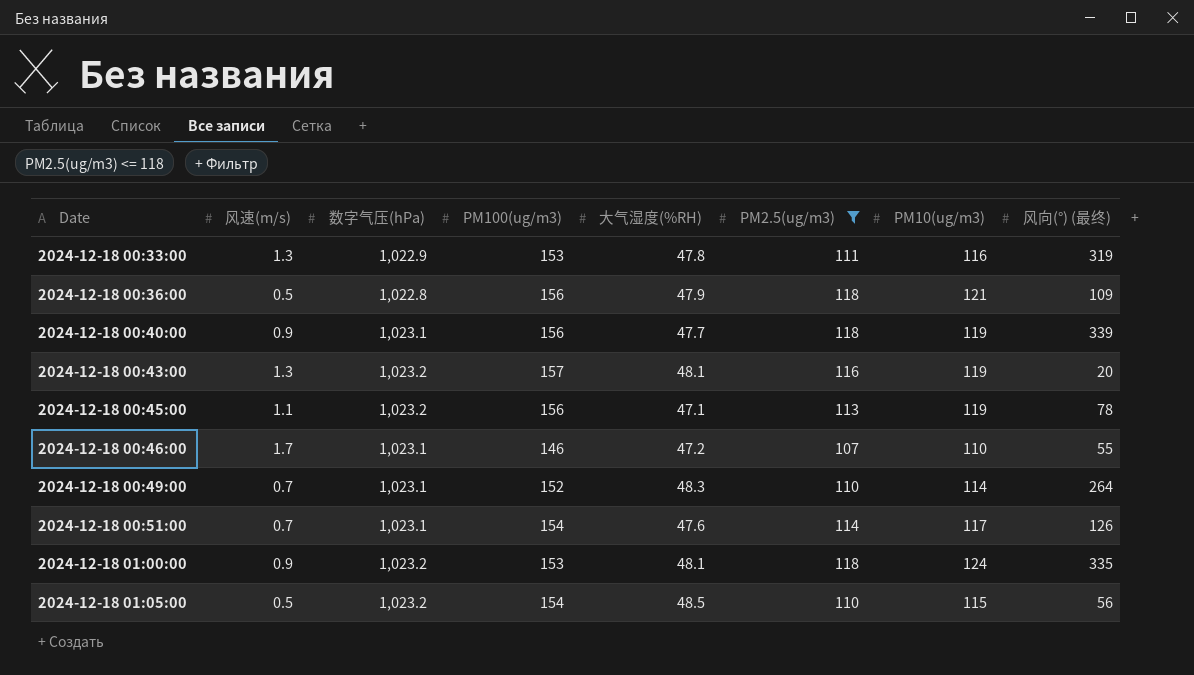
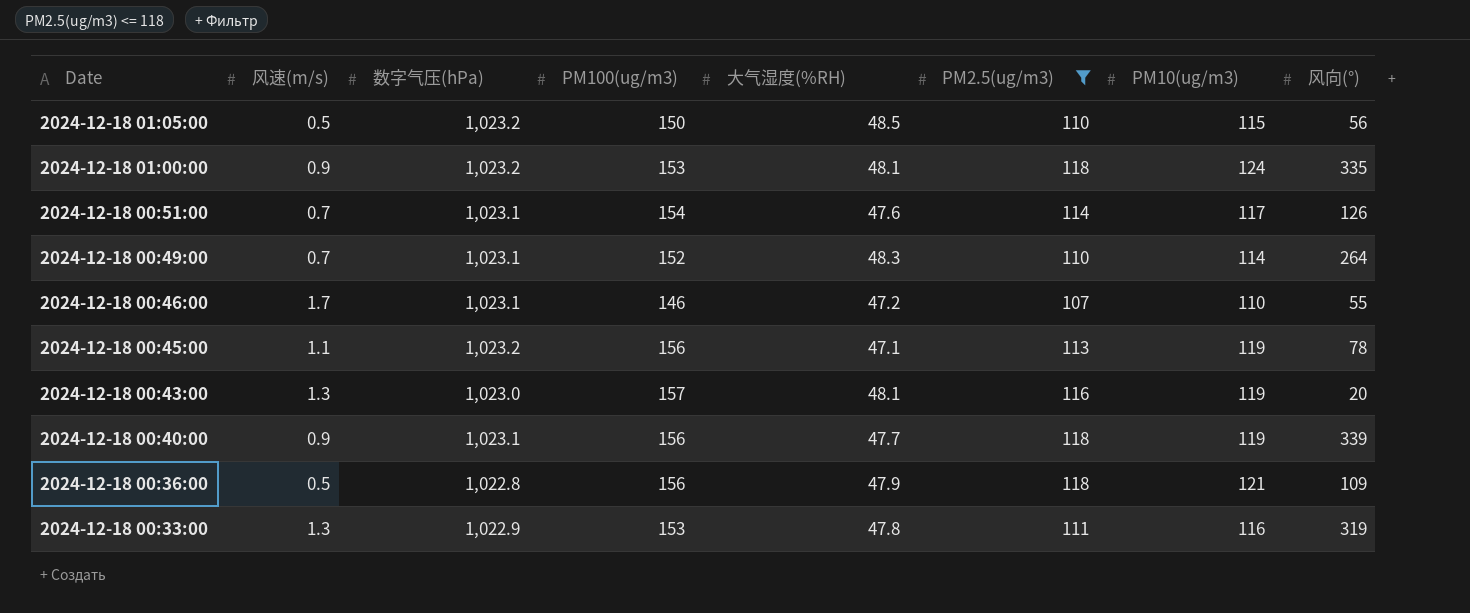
row order: Date ascending -> Date descending
column name: 风向(°) (最终) -> 风向(°)
2024-12-18 01:05:00 | PM100(ug/m3): 154 -> 150
2024-12-18 00:43:00 | 数字气压(hPa): 1,023.2 -> 1,023.0

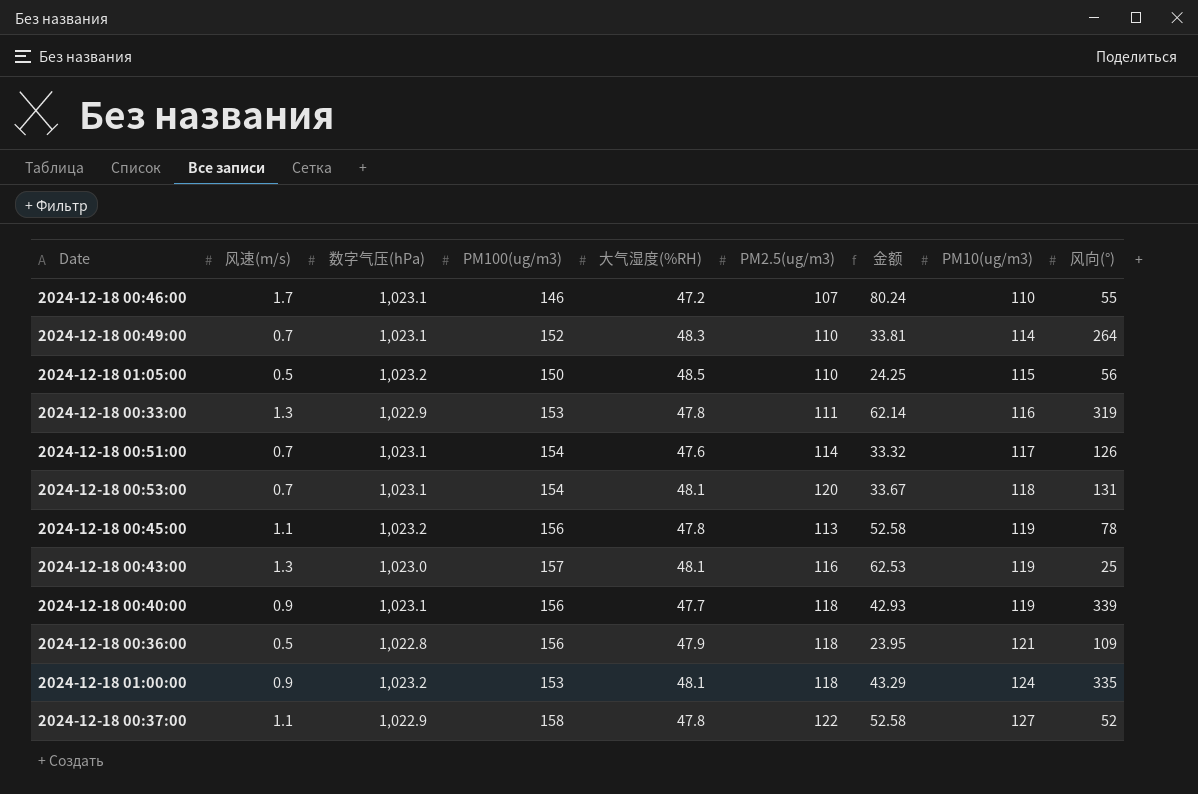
filter: PM2.5(ug/m3) <= 118 -> none
row order: Date descending -> PM10(ug/m3) ascending
column 金额 | formula: none -> [风速(m/s)] * [大气湿度(%RH)]
2024-12-18 00:45:00 | 大气湿度(%RH): 47.1 -> 47.8
2024-12-18 00:43:00 | 风向(°): 20 -> 25

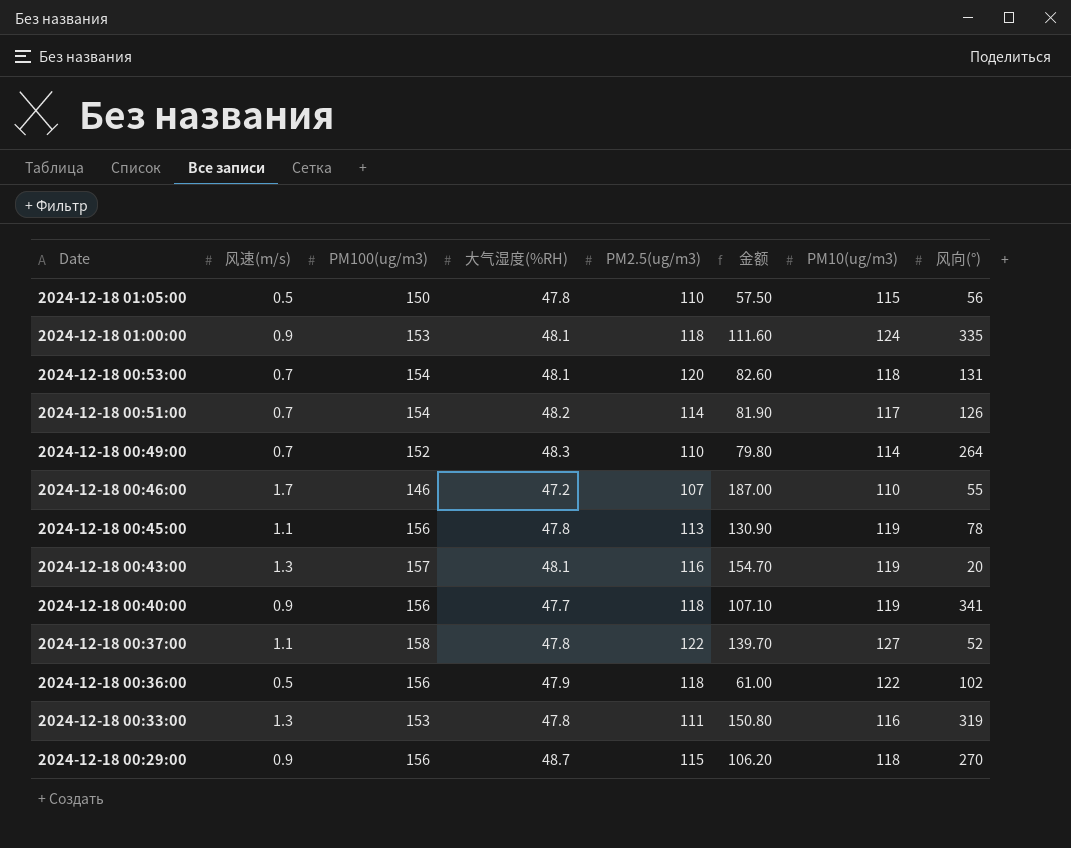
row order: PM10(ug/m3) ascending -> Date descending
column 数字气压(hPa) | position: 3 -> none
column 金额 | formula: [风速(m/s)] * [大气湿度(%RH)] -> [风速(m/s)] * [PM10(ug/m3)]
2024-12-18 01:05:00 | 大气湿度(%RH): 48.5 -> 47.8
2024-12-18 00:51:00 | 大气湿度(%RH): 47.6 -> 48.2
2024-12-18 00:43:00 | 风向(°): 25 -> 20
2024-12-18 00:40:00 | 风向(°): 339 -> 341
2024-12-18 00:36:00 | PM10(ug/m3): 121 -> 122
2024-12-18 00:36:00 | 风向(°): 109 -> 102
row 2024-12-18 00:29:00: none -> 0.9 | 156 | 48.7 | 115 | 106.20 | 118 | 270

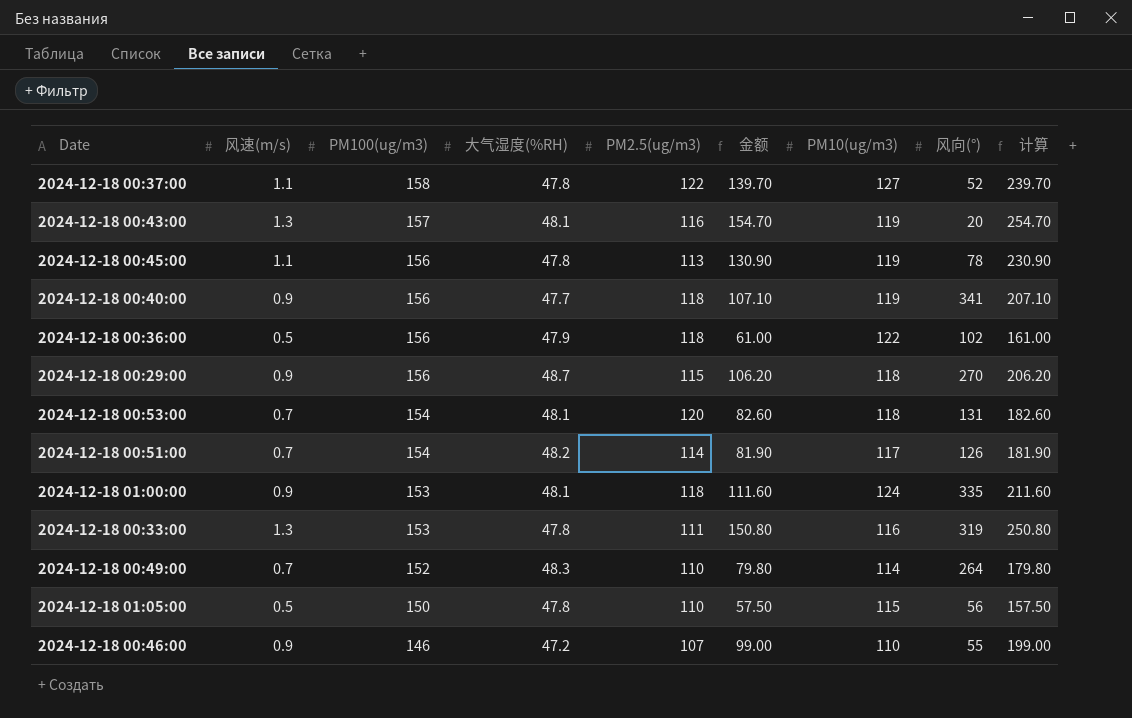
row order: Date descending -> PM100(ug/m3) descending
column 计算 | formula: none -> [金额] + 100
2024-12-18 00:46:00 | 风速(m/s): 1.7 -> 0.9
2024-12-18 00:46:00 | 金额: 187.00 -> 99.00

